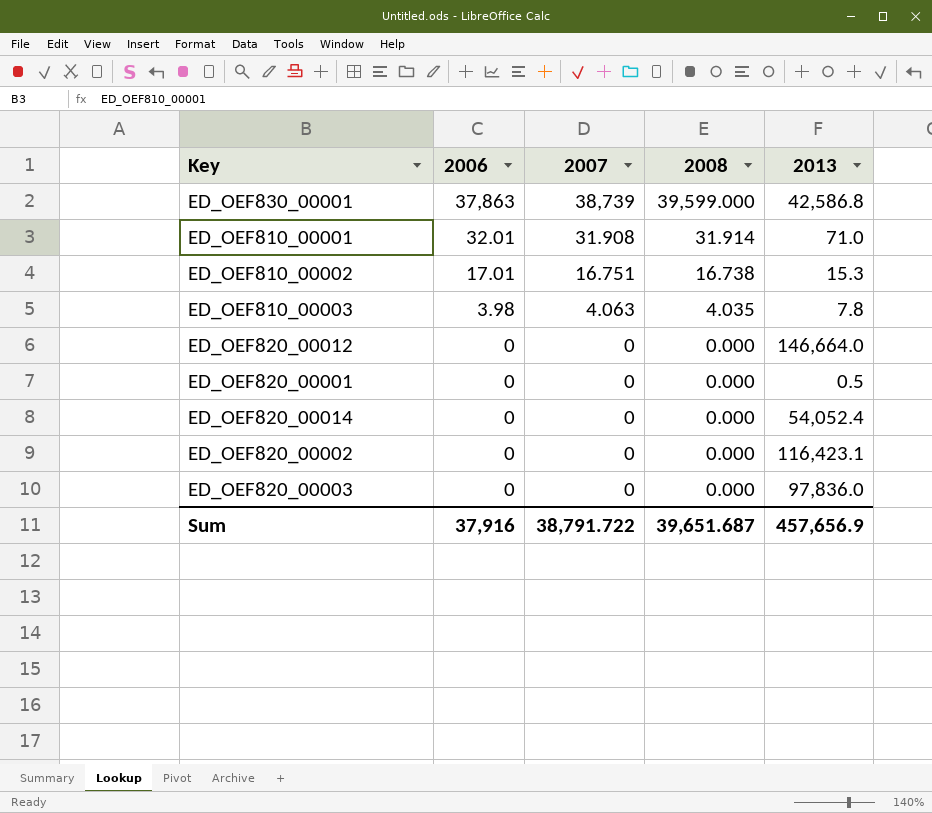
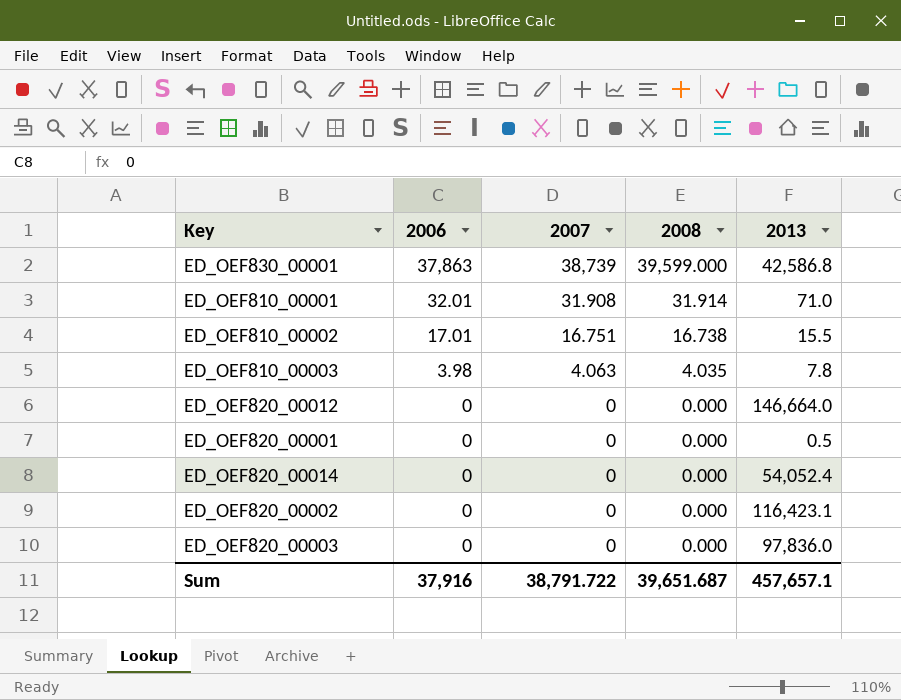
ED_OEF810_00002 | 2013: 15.3 -> 15.5
Sum | 2013: 457,656.9 -> 457,657.1

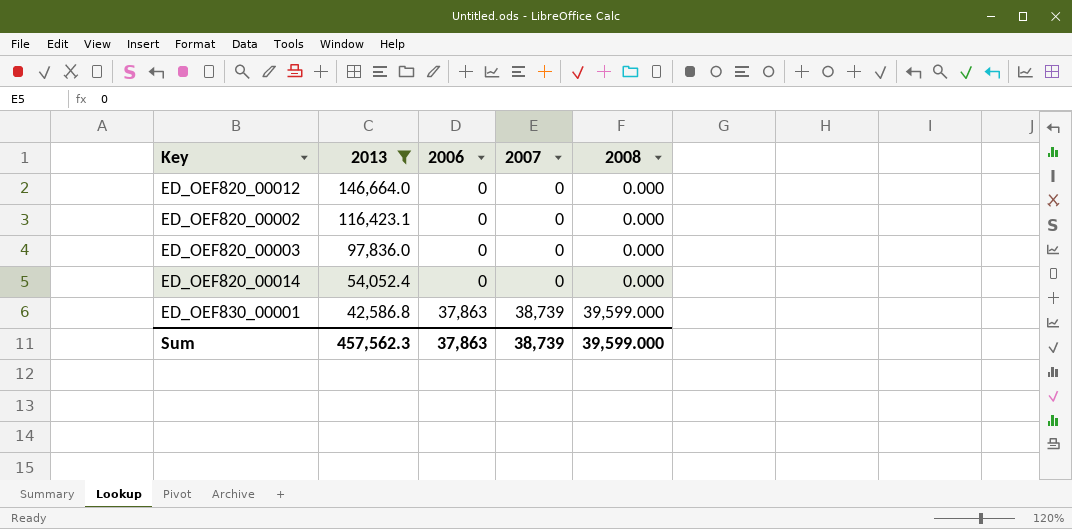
filter: none -> 2013 >= 42,586.8
row order: 2006 descending -> 2013 descending
column 2013 | position: 5 -> 2
Sum | 2013: 457,657.1 -> 457,562.3
Sum | 2006: 37,916 -> 37,863
Sum | 2007: 38,791.722 -> 38,739
Sum | 2008: 39,651.687 -> 39,599.000

